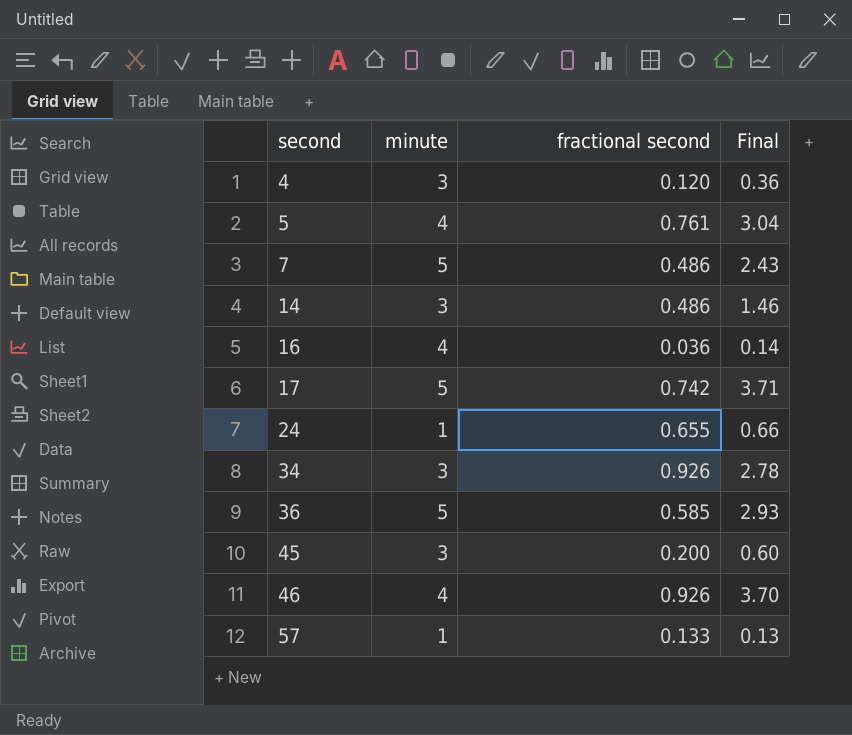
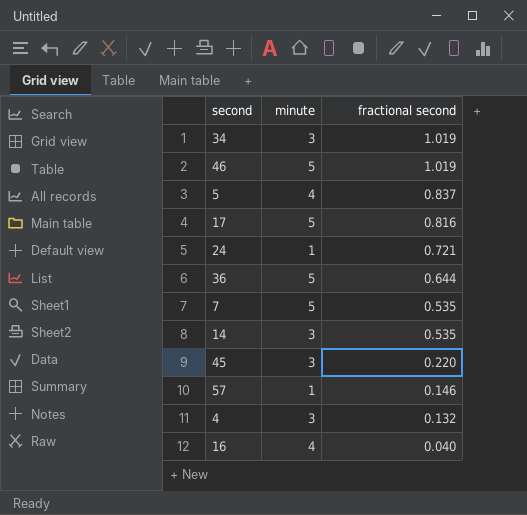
row order: second ascending -> fractional second descending
column Final | formula: [minute] * [fractional second] -> none
34 | fractional second: 0.926 -> 1.019
46 | minute: 4 -> 5
46 | fractional second: 0.926 -> 1.019
5 | fractional second: 0.761 -> 0.837
17 | fractional second: 0.742 -> 0.816
24 | fractional second: 0.655 -> 0.721
36 | fractional second: 0.585 -> 0.644
7 | fractional second: 0.486 -> 0.535
14 | fractional second: 0.486 -> 0.535
45 | fractional second: 0.200 -> 0.220
57 | fractional second: 0.133 -> 0.146
4 | fractional second: 0.120 -> 0.132
16 | fractional second: 0.036 -> 0.040

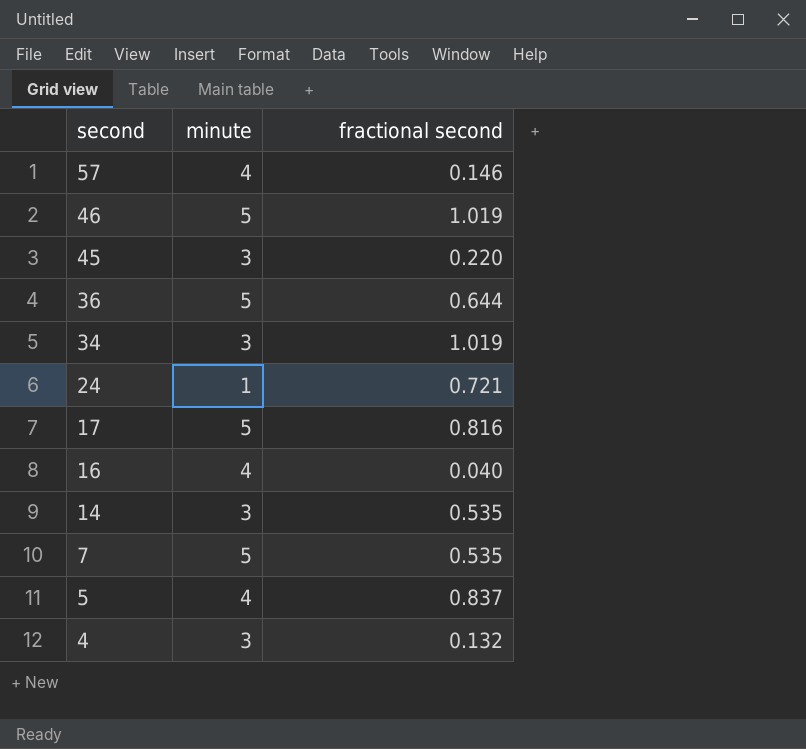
row order: fractional second descending -> second descending
57 | minute: 1 -> 4

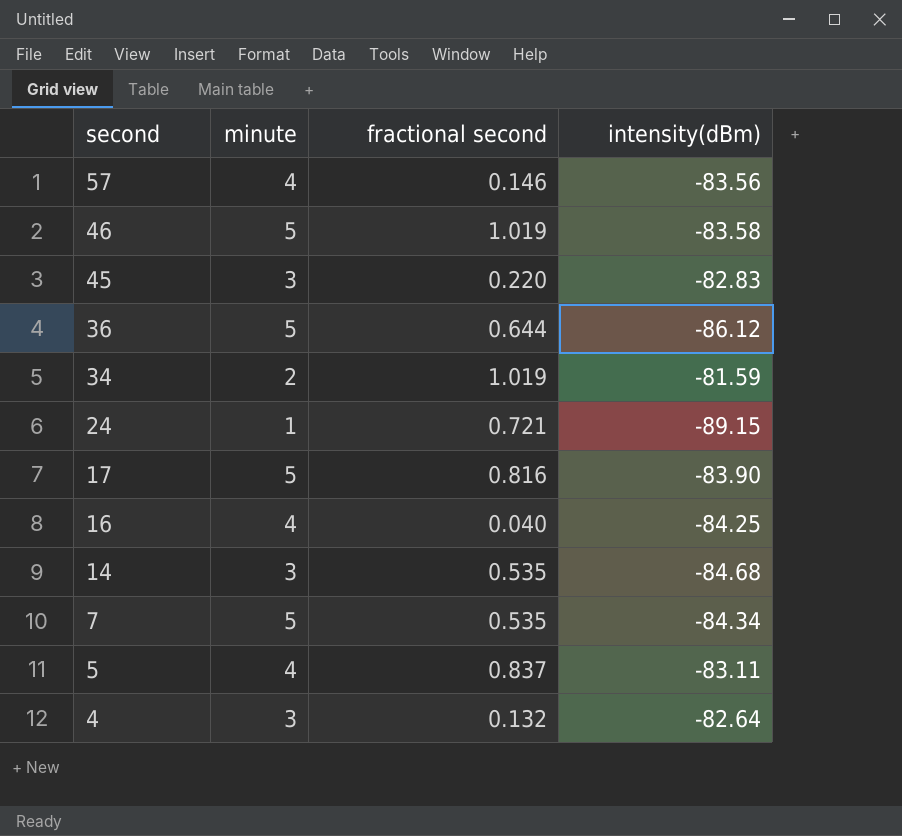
column intensity(dBm) | position: none -> 4
34 | minute: 3 -> 2

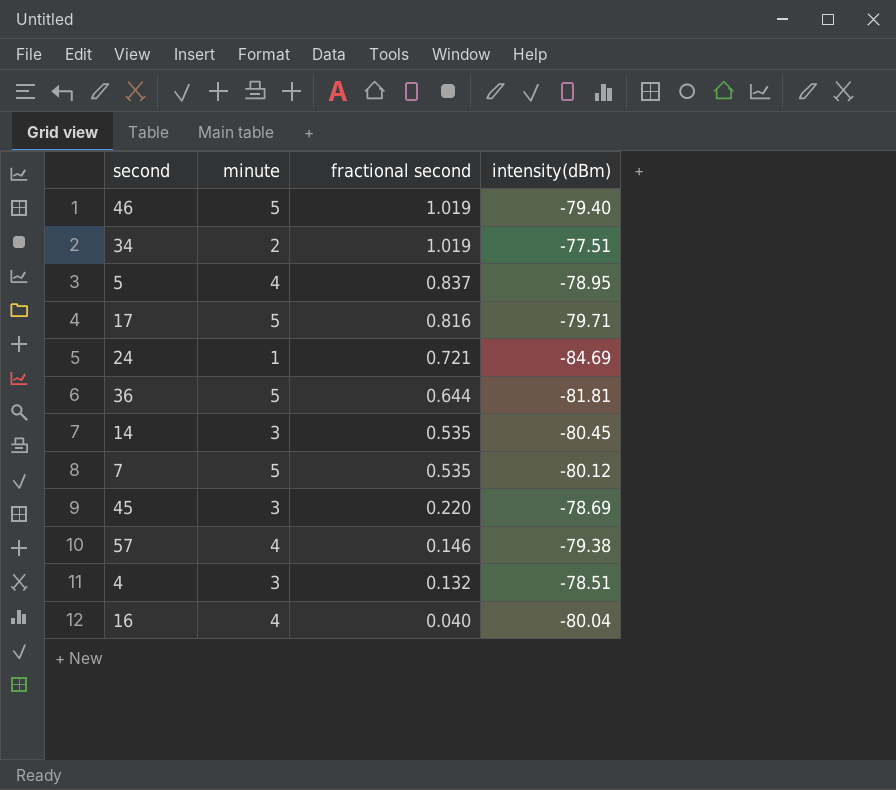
row order: second descending -> fractional second descending
46 | intensity(dBm): -83.58 -> -79.40
34 | intensity(dBm): -81.59 -> -77.51
5 | intensity(dBm): -83.11 -> -78.95
17 | intensity(dBm): -83.90 -> -79.71
24 | intensity(dBm): -89.15 -> -84.69
36 | intensity(dBm): -86.12 -> -81.81
14 | intensity(dBm): -84.68 -> -80.45
7 | intensity(dBm): -84.34 -> -80.12
45 | intensity(dBm): -82.83 -> -78.69
57 | intensity(dBm): -83.56 -> -79.38
4 | intensity(dBm): -82.64 -> -78.51
16 | intensity(dBm): -84.25 -> -80.04

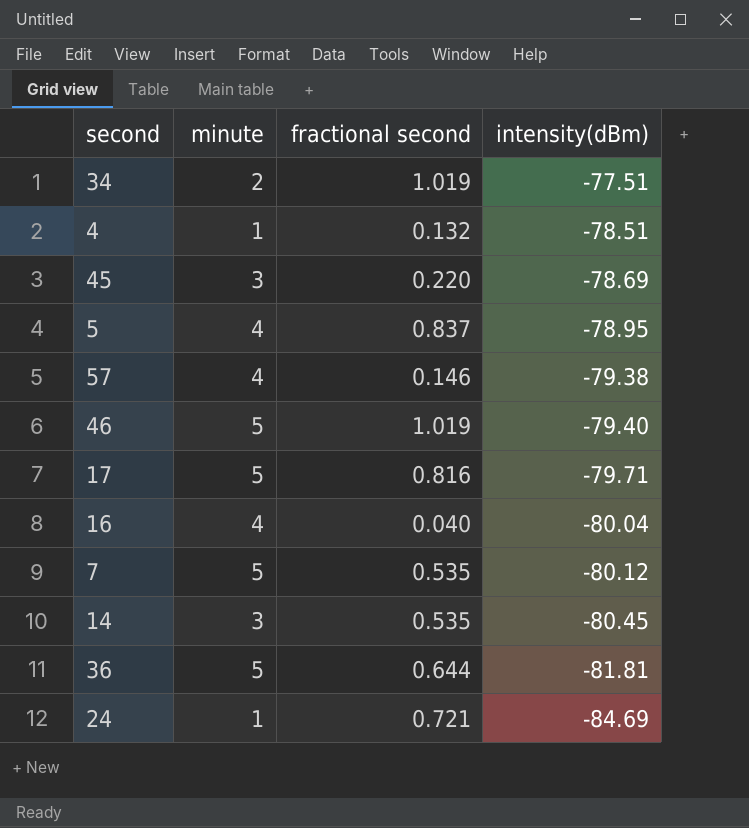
row order: fractional second descending -> intensity(dBm) descending
4 | minute: 3 -> 1

